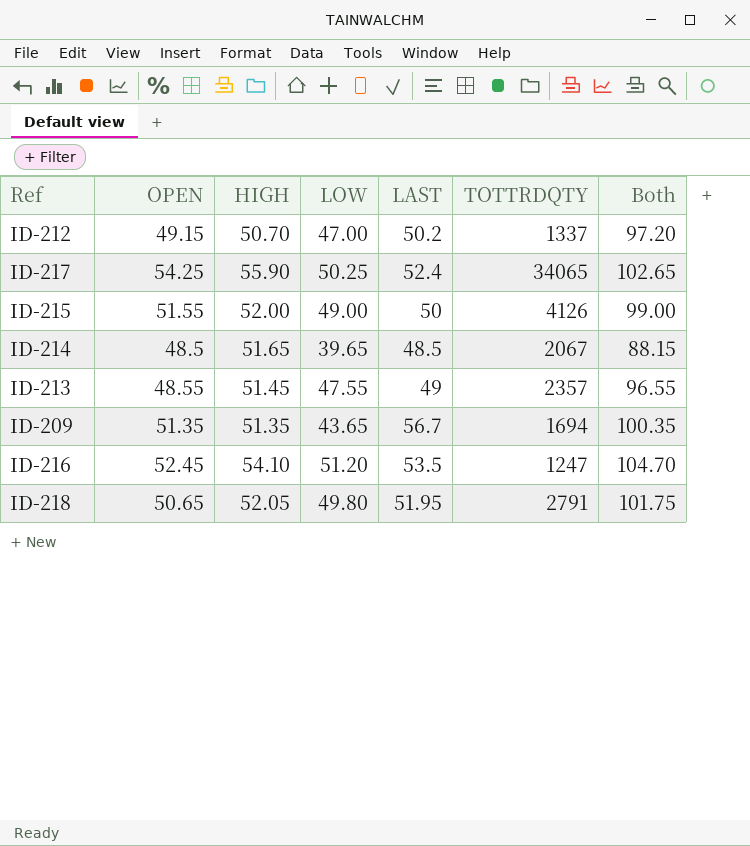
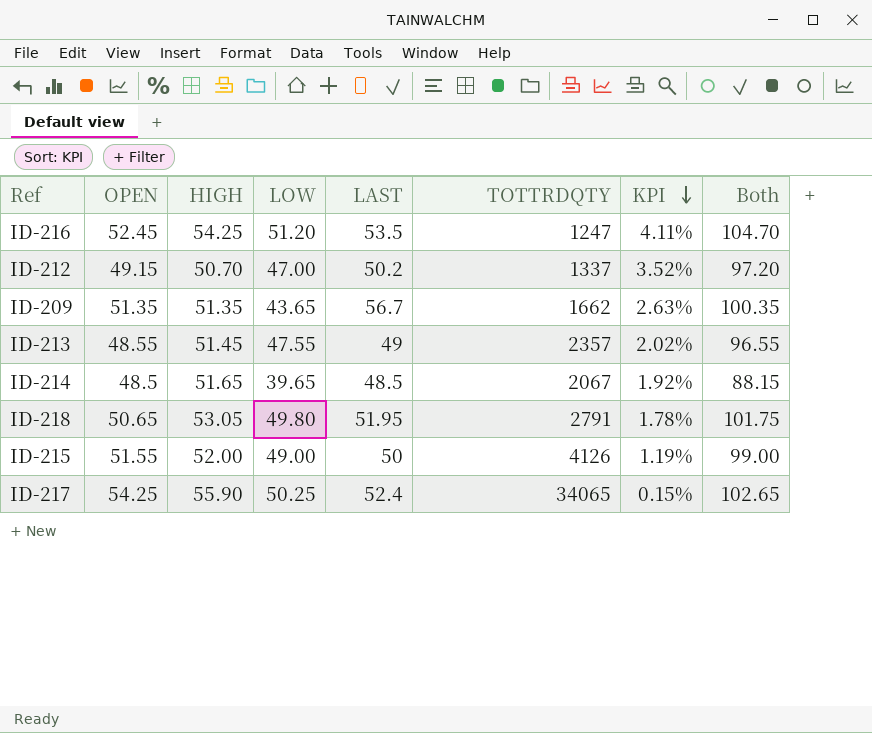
row order: none -> KPI descending
column KPI | formula: none -> [LOW] / [TOTTRDQTY]
ID-216 | HIGH: 54.10 -> 54.25
ID-209 | TOTTRDQTY: 1694 -> 1662
ID-218 | HIGH: 52.05 -> 53.05

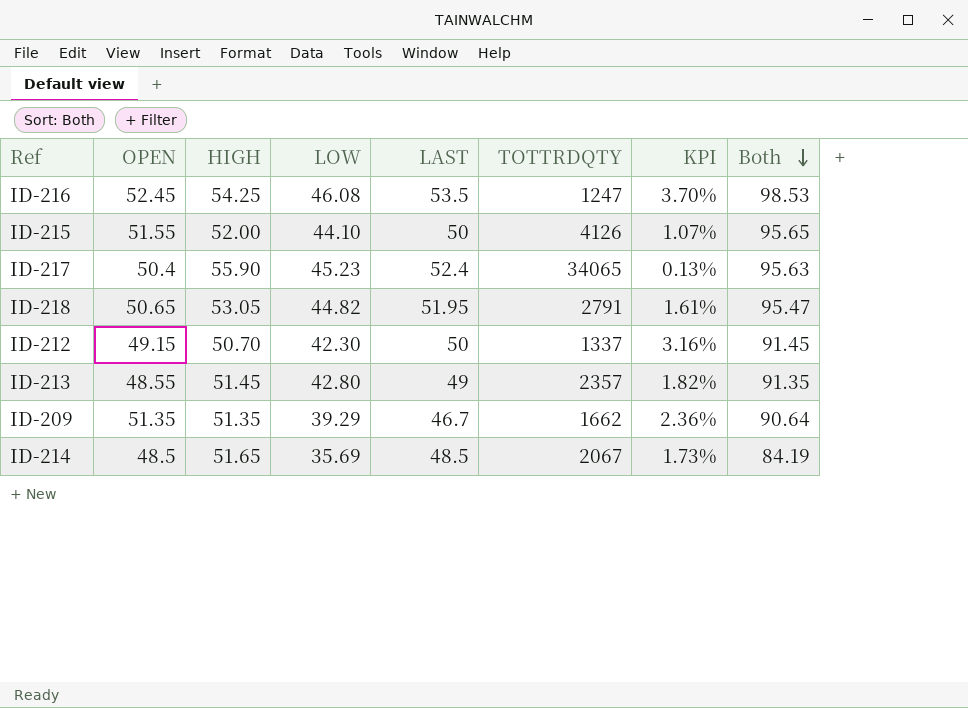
row order: KPI descending -> Both descending
column Both | formula: [LOW] + [LAST] -> [OPEN] + [LOW]
ID-216 | LOW: 51.20 -> 46.08
ID-216 | KPI: 4.11% -> 3.70%
ID-215 | LOW: 49.00 -> 44.10
ID-215 | KPI: 1.19% -> 1.07%
ID-217 | OPEN: 54.25 -> 50.4
ID-217 | LOW: 50.25 -> 45.23
ID-217 | KPI: 0.15% -> 0.13%
ID-218 | LOW: 49.80 -> 44.82
ID-218 | KPI: 1.78% -> 1.61%
ID-212 | LOW: 47.00 -> 42.30
ID-212 | LAST: 50.2 -> 50
ID-212 | KPI: 3.52% -> 3.16%
ID-213 | LOW: 47.55 -> 42.80
ID-213 | KPI: 2.02% -> 1.82%
ID-209 | LOW: 43.65 -> 39.29
ID-209 | LAST: 56.7 -> 46.7
ID-209 | KPI: 2.63% -> 2.36%
ID-214 | LOW: 39.65 -> 35.69
ID-214 | KPI: 1.92% -> 1.73%

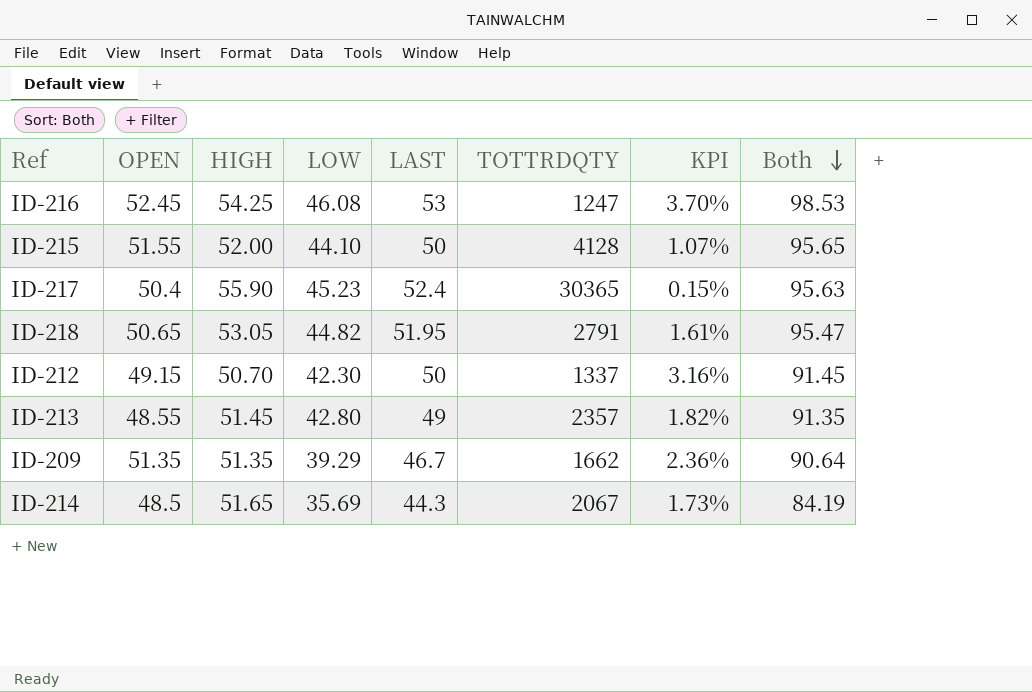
ID-216 | LAST: 53.5 -> 53
ID-215 | TOTTRDQTY: 4126 -> 4128
ID-217 | TOTTRDQTY: 34065 -> 30365
ID-217 | KPI: 0.13% -> 0.15%
ID-214 | LAST: 48.5 -> 44.3

